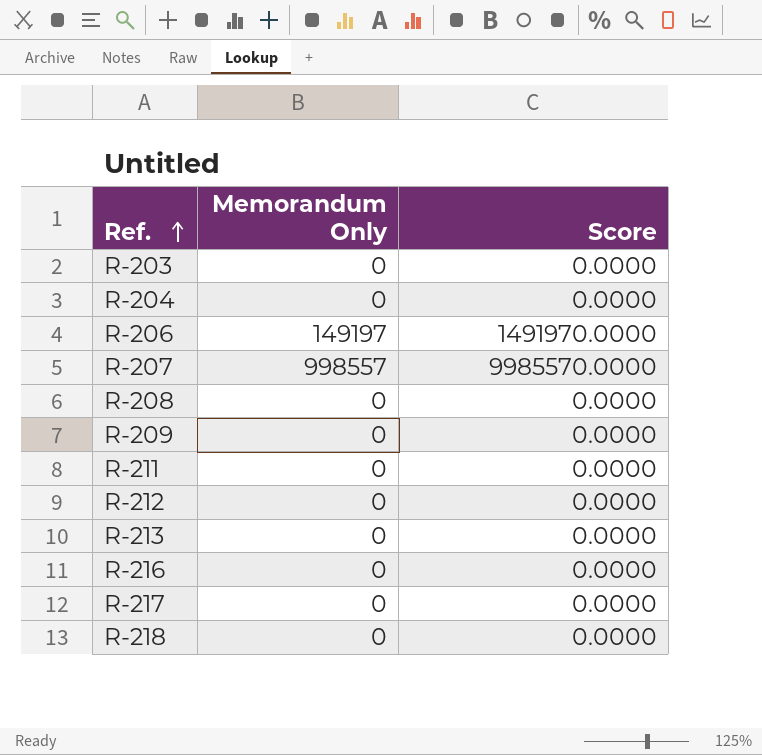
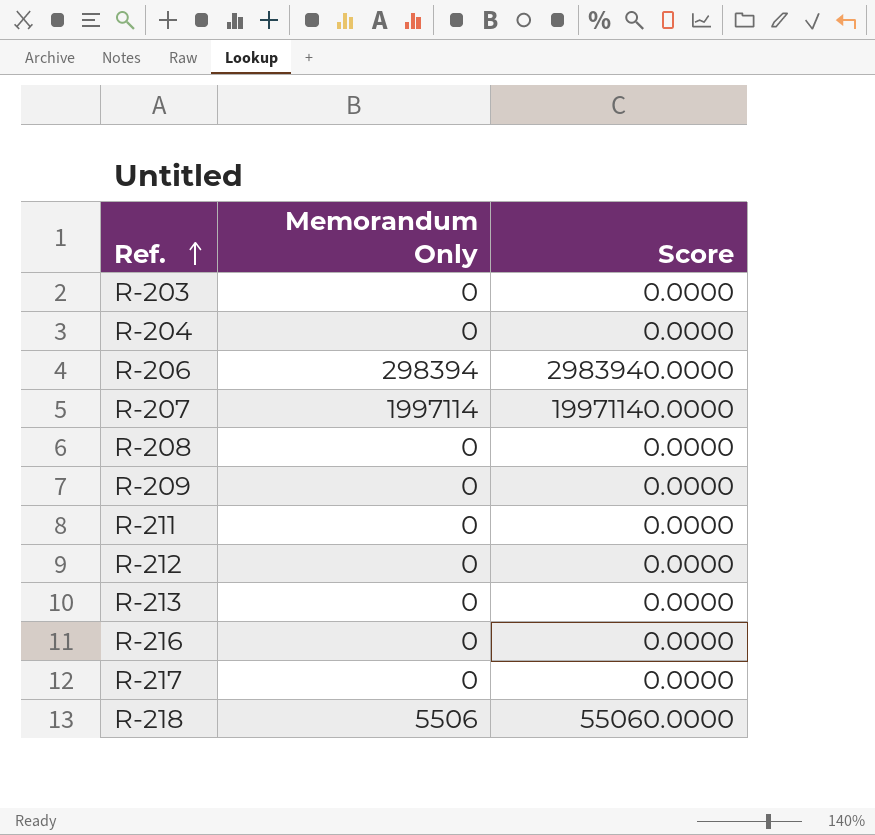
R-206 | Memorandum Only: 149197 -> 298394
R-206 | Score: 1491970.0000 -> 2983940.0000
R-207 | Memorandum Only: 998557 -> 1997114
R-207 | Score: 9985570.0000 -> 19971140.0000
R-218 | Memorandum Only: 0 -> 5506
R-218 | Score: 0.0000 -> 55060.0000

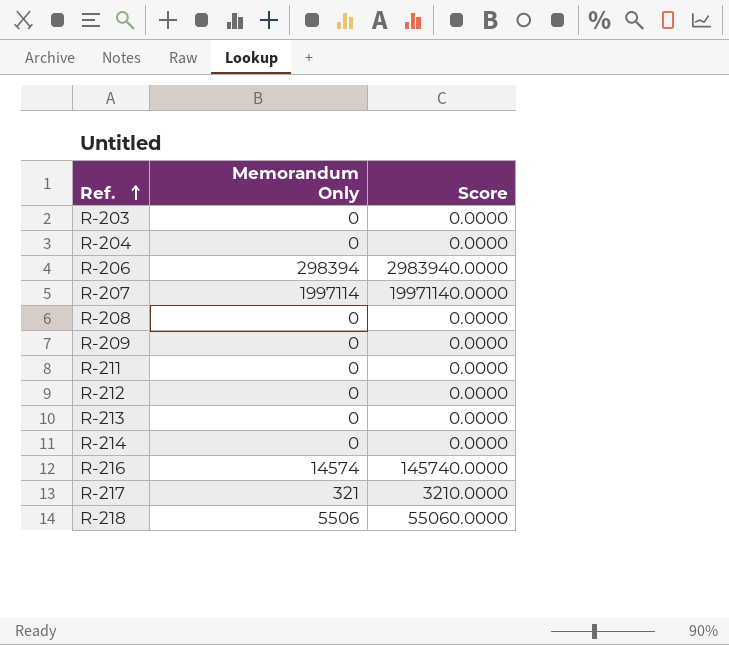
row R-214: none -> 0 | 0.0000
R-216 | Memorandum Only: 0 -> 14574
R-216 | Score: 0.0000 -> 145740.0000
R-217 | Memorandum Only: 0 -> 321
R-217 | Score: 0.0000 -> 3210.0000

